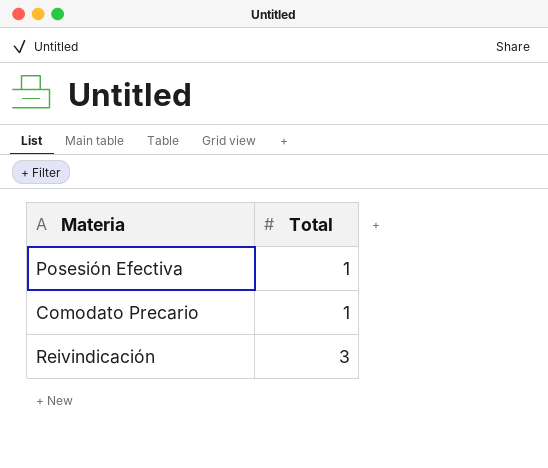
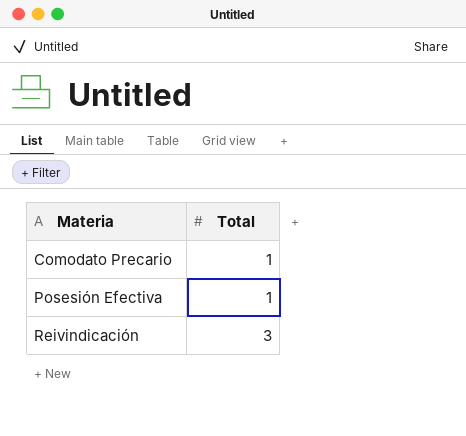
row order: Total ascending -> Materia ascending

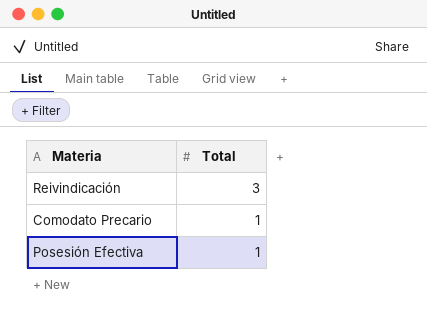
row order: Materia ascending -> Total descending

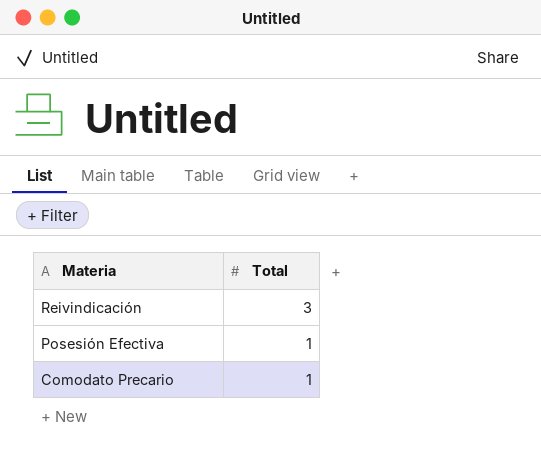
row order: Total descending -> Materia descending

